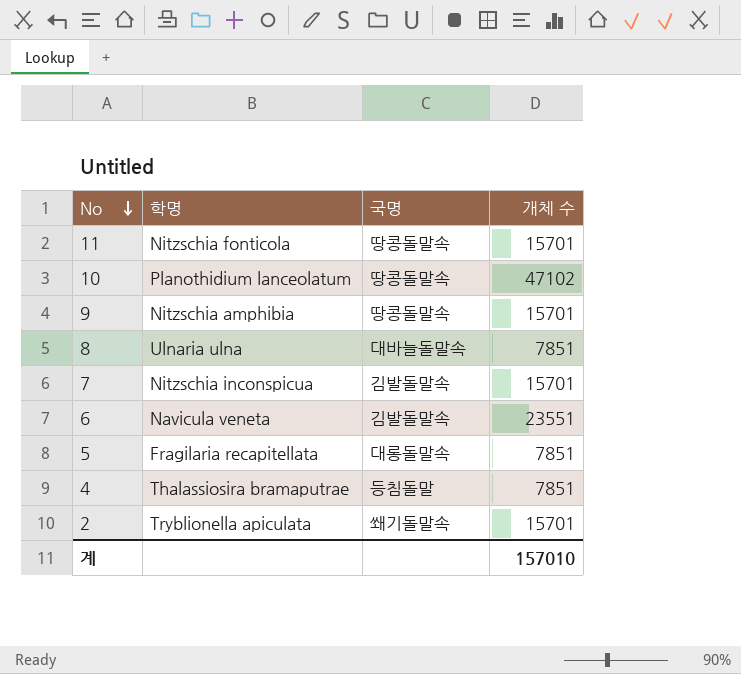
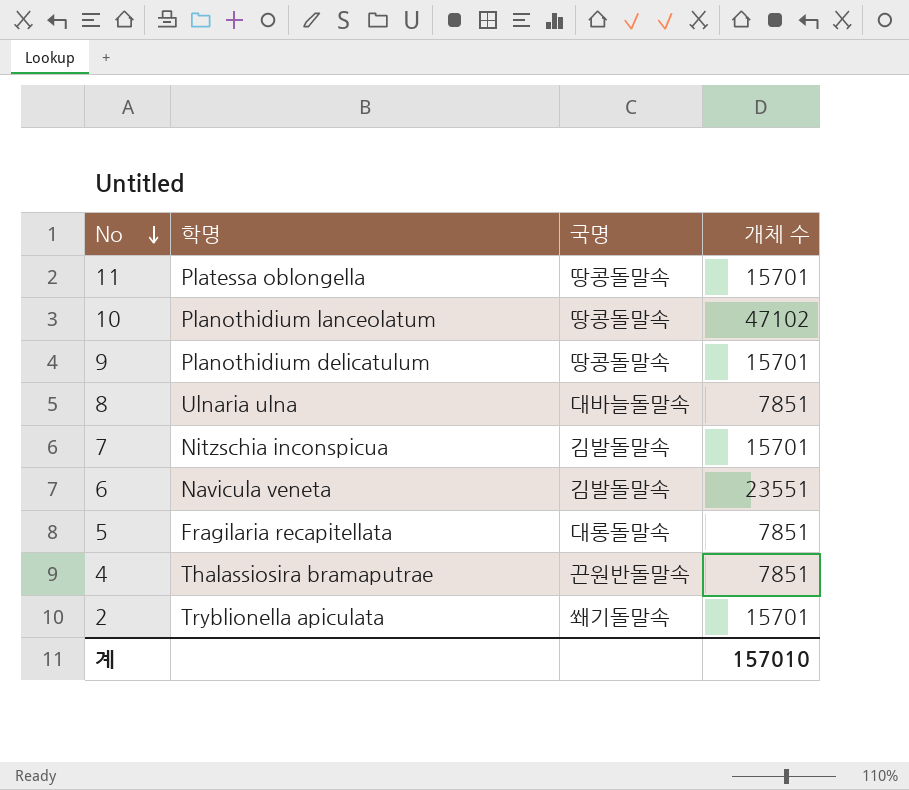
11 | 학명: Nitzschia fonticola -> Platessa oblongella
9 | 학명: Nitzschia amphibia -> Planothidium delicatulum
4 | 국명: 등침돌말 -> 끈원반돌말속

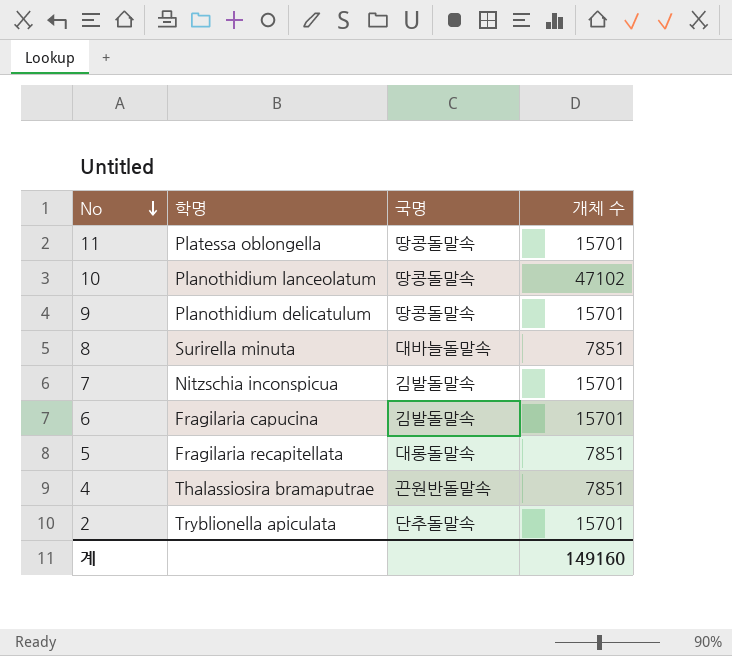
8 | 학명: Ulnaria ulna -> Surirella minuta
6 | 학명: Navicula veneta -> Fragilaria capucina
6 | 개체 수: 23551 -> 15701
2 | 국명: 쐐기돌말속 -> 단추돌말속
계 | 개체 수: 157010 -> 149160

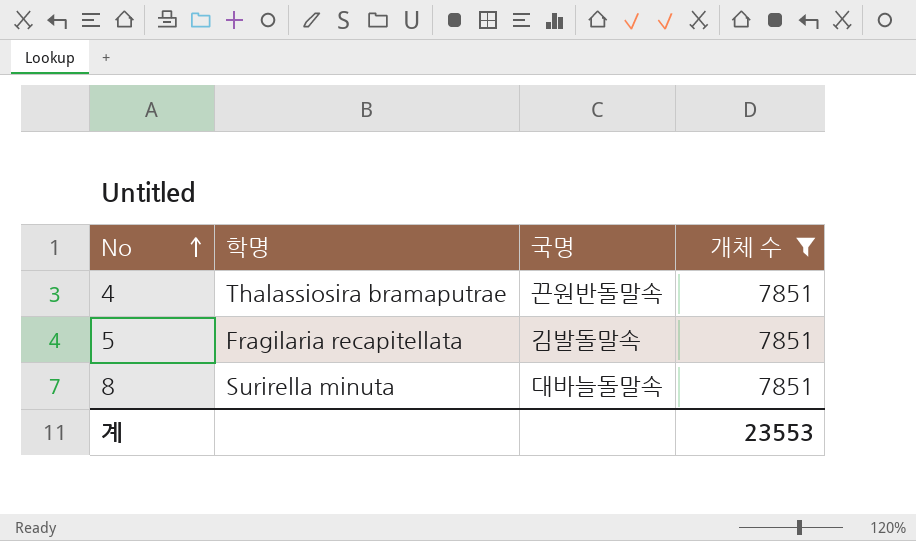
filter: none -> 개체 수 = 7851
row order: No descending -> No ascending
5 | 국명: 대롱돌말속 -> 김발돌말속
계 | 개체 수: 149160 -> 23553

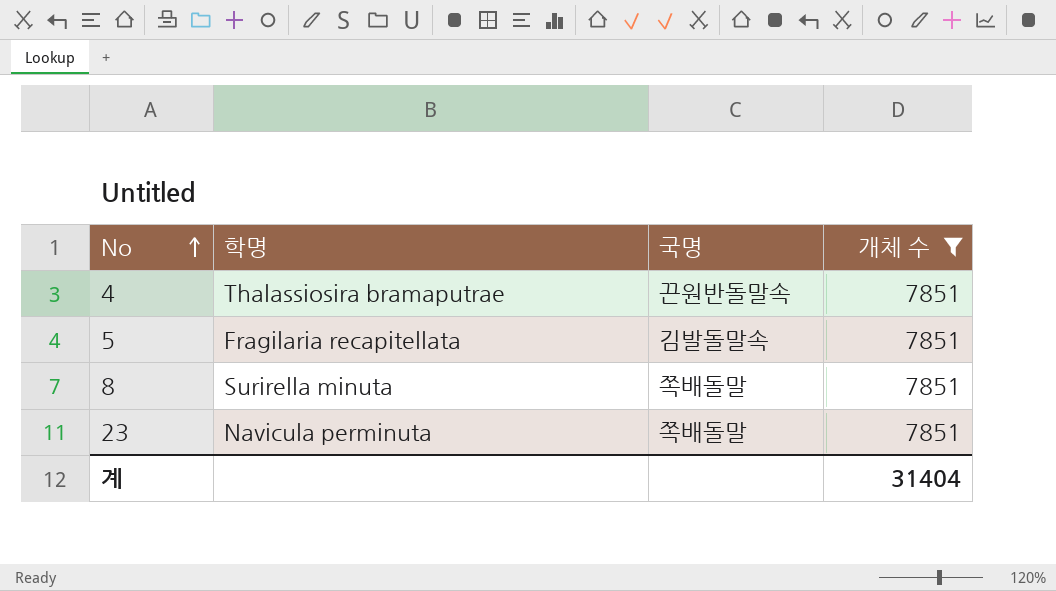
8 | 국명: 대바늘돌말속 -> 쪽배돌말
row 23: none -> Navicula perminuta | 쪽배돌말 | 7851
계 | 개체 수: 23553 -> 31404

